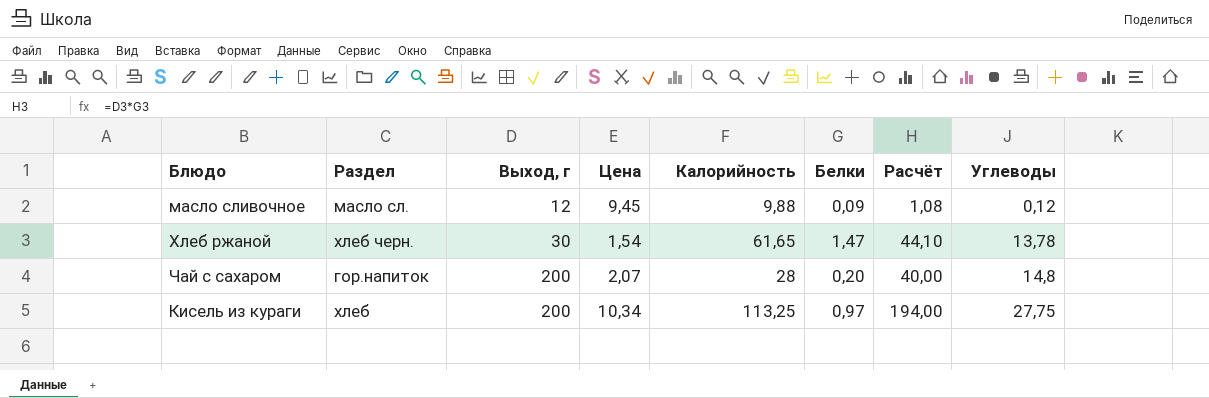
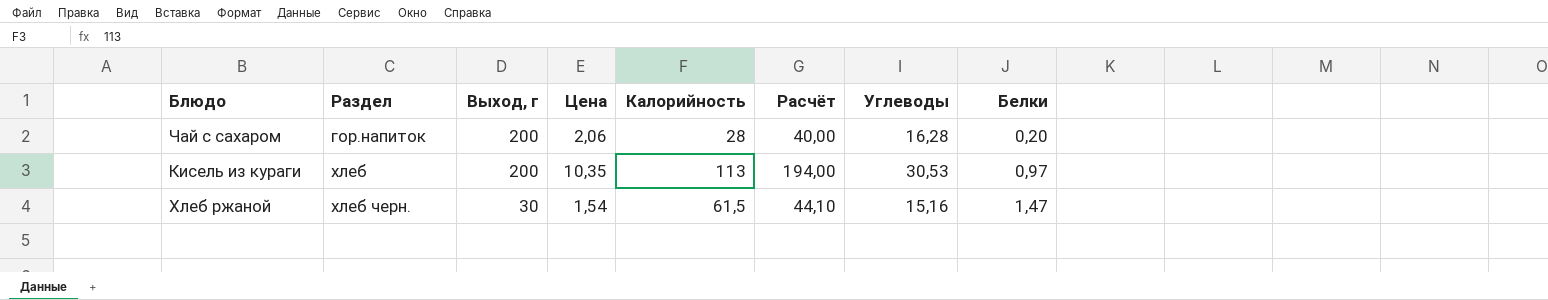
row order: Выход, г ascending -> Раздел ascending
column Белки | position: 6 -> 8
row масло сливочное: масло сл. | 12 | 9,45 | 9,88 | 0,09 | 1,08 | 0,12 -> none
Чай с сахаром | Цена: 2,07 -> 2,06
Чай с сахаром | Углеводы: 14,8 -> 16,28
Кисель из кураги | Цена: 10,34 -> 10,35
Кисель из кураги | Калорийность: 113,25 -> 113
Кисель из кураги | Углеводы: 27,75 -> 30,53
Хлеб ржаной | Калорийность: 61,65 -> 61,5
Хлеб ржаной | Углеводы: 13,78 -> 15,16

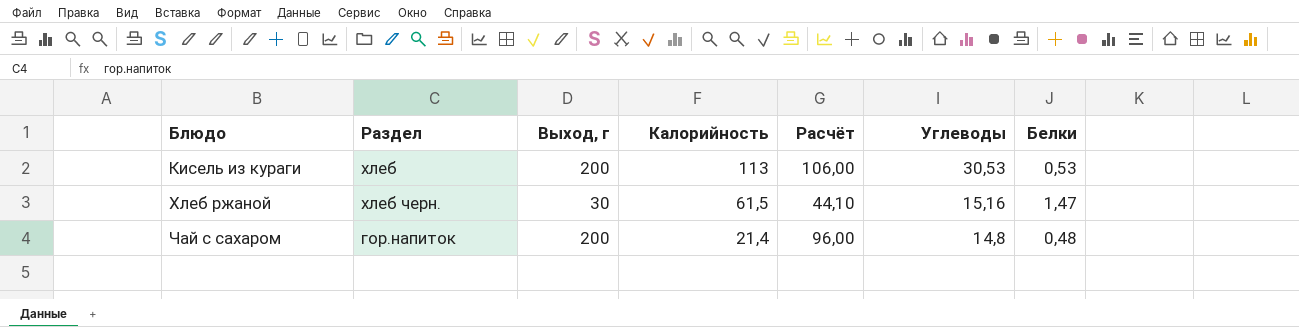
row order: Раздел ascending -> Блюдо ascending
column Цена | position: 4 -> none
Кисель из кураги | Расчёт: 194,00 -> 106,00
Кисель из кураги | Белки: 0,97 -> 0,53
Чай с сахаром | Калорийность: 28 -> 21,4
Чай с сахаром | Расчёт: 40,00 -> 96,00
Чай с сахаром | Углеводы: 16,28 -> 14,8
Чай с сахаром | Белки: 0,20 -> 0,48

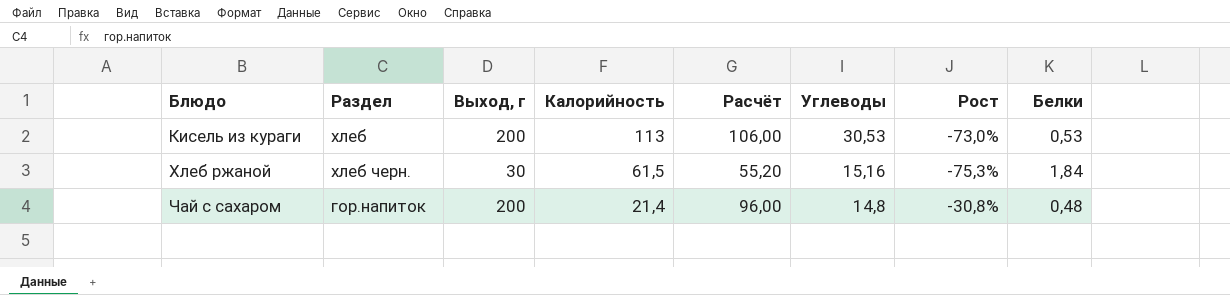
column Рост | formula: none -> ([Углеводы] - [Калорийность]) / [Калорийность]
Хлеб ржаной | Расчёт: 44,10 -> 55,20
Хлеб ржаной | Белки: 1,47 -> 1,84

